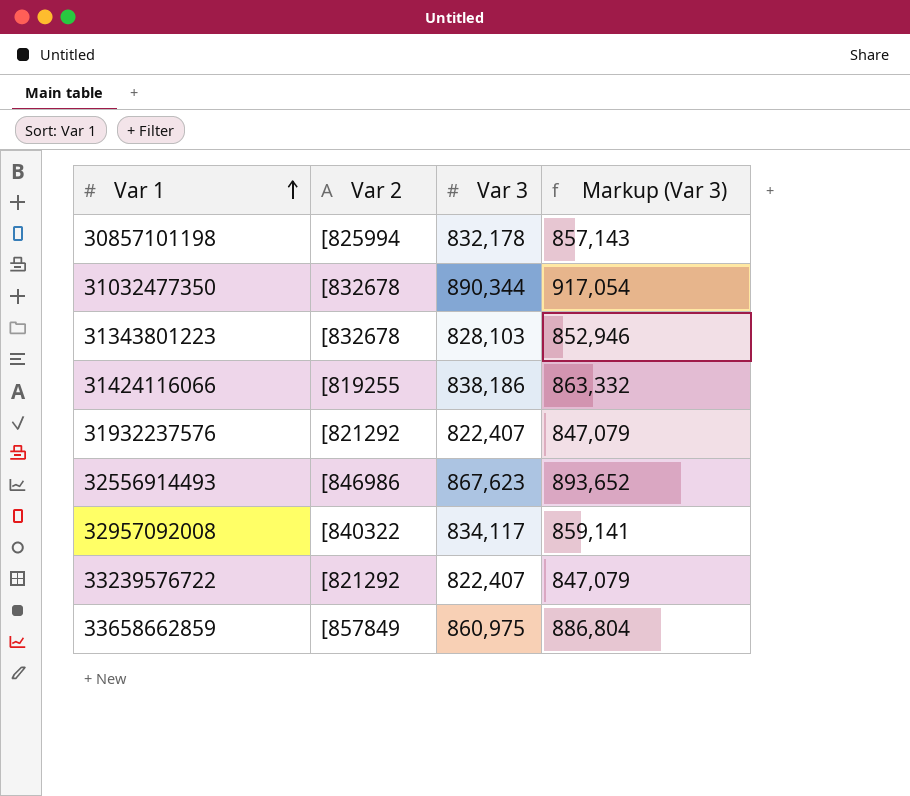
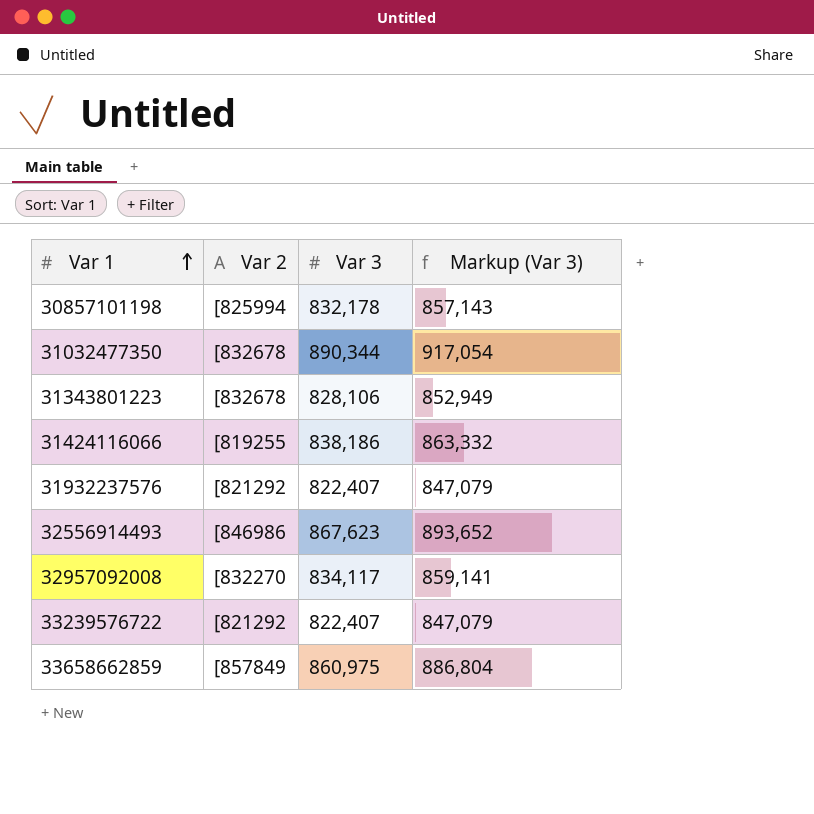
31343801223 | Var 3: 828,103 -> 828,106
31343801223 | Markup (Var 3): 852,946 -> 852,949
32957092008 | Var 2: [840322 -> [832270

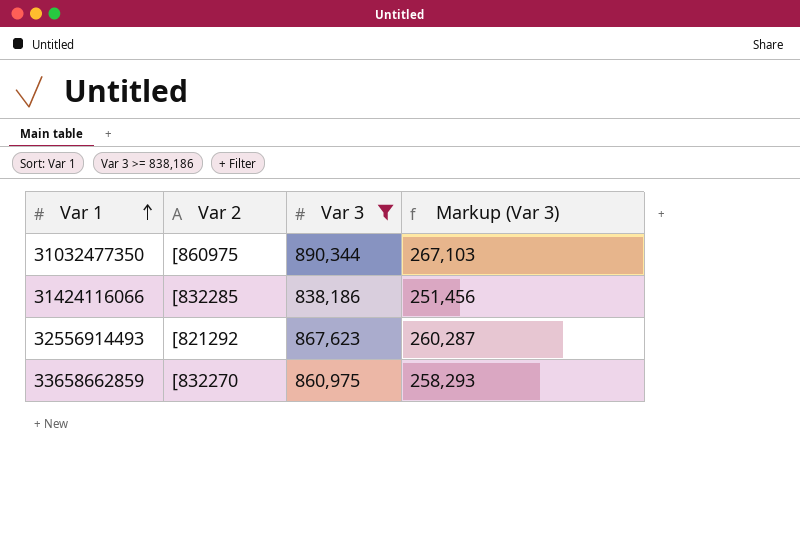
filter: none -> Var 3 >= 838,186
column Markup (Var 3) | formula: [Var 3] * 1.03 -> [Var 3] * 0.3
31032477350 | Var 2: [832678 -> [860975
31424116066 | Var 2: [819255 -> [832285
32556914493 | Var 2: [846986 -> [821292
33658662859 | Var 2: [857849 -> [832270

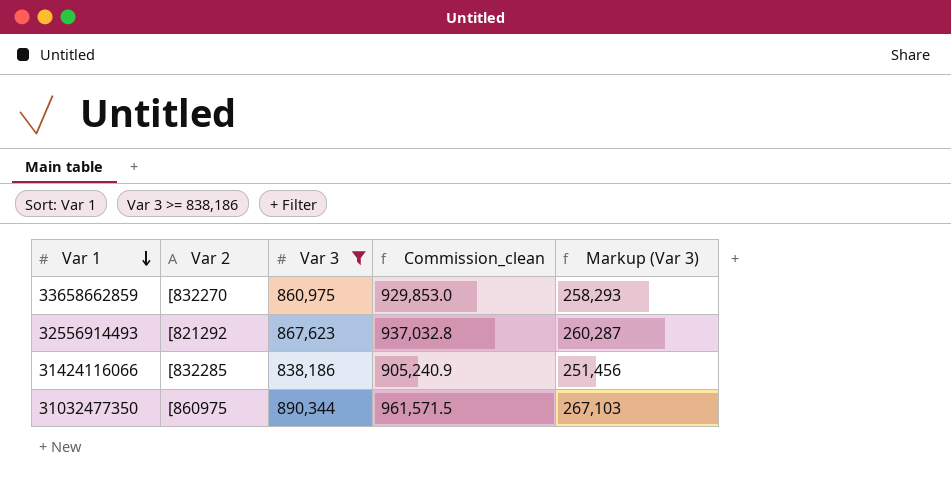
row order: Var 1 ascending -> Var 1 descending
column Commission_clean | formula: none -> [Var 3] * 1.08

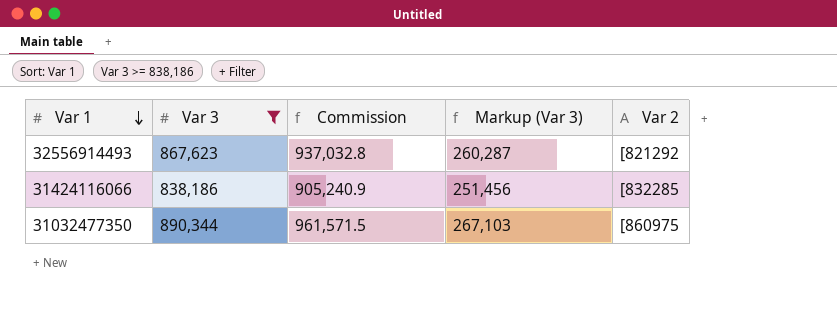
column name: Commission_clean -> Commission
column Var 2 | position: 2 -> 5
row 33658662859: [832270 | 860,975 | 929,853.0 | 258,293 -> none

